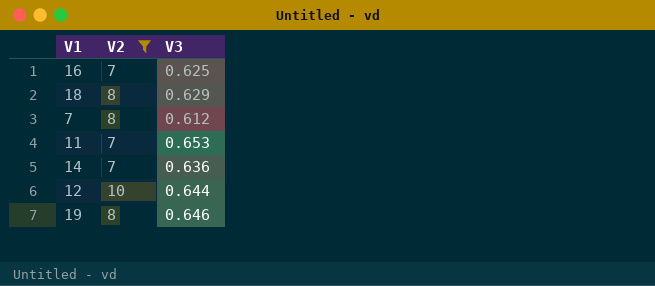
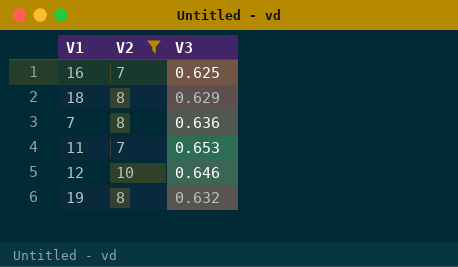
row 14: 7 | 0.636 -> none
7 | V3: 0.612 -> 0.636
12 | V3: 0.644 -> 0.646
19 | V3: 0.646 -> 0.632

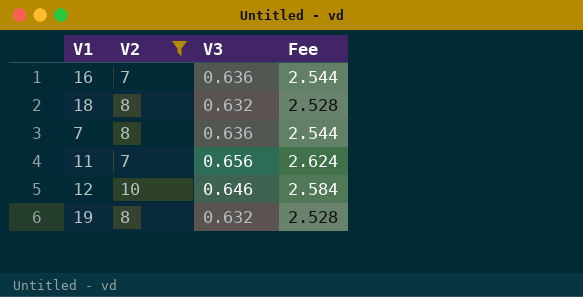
column Fee | formula: none -> [V3] * 4
16 | V3: 0.625 -> 0.636
18 | V3: 0.629 -> 0.632
11 | V3: 0.653 -> 0.656

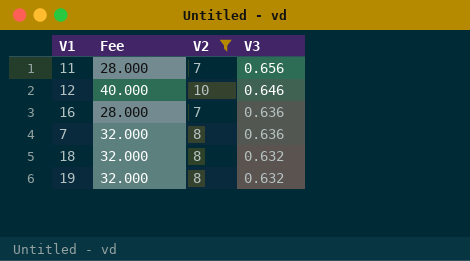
row order: none -> V3 descending
column Fee | formula: [V3] * 4 -> [V2] * 4
column Fee | position: 4 -> 2

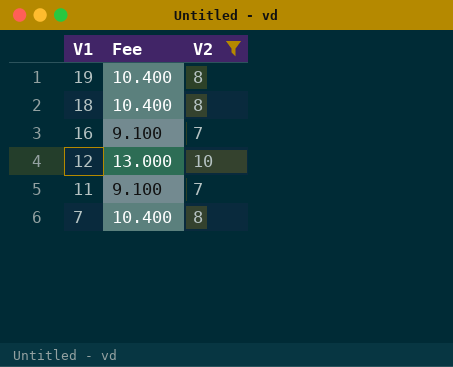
row order: V3 descending -> V1 descending
column V3 | position: 4 -> none
column Fee | formula: [V2] * 4 -> [V2] * 1.3

